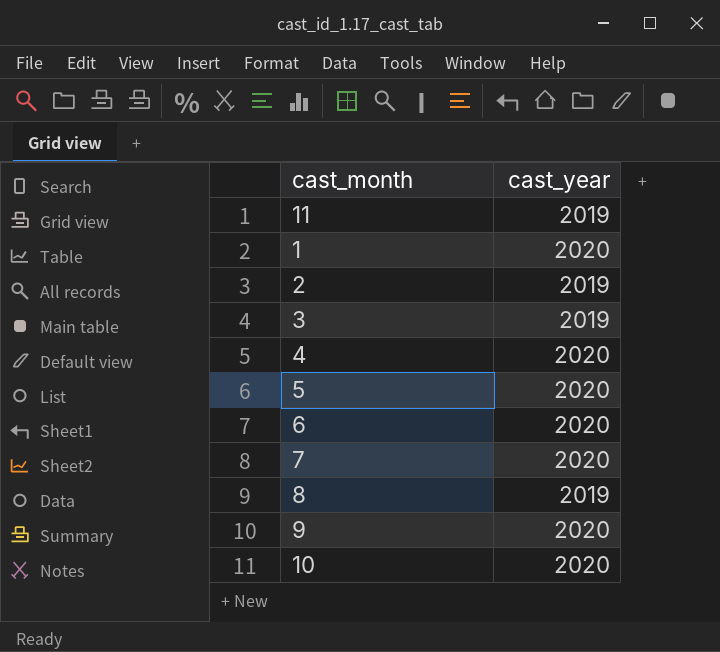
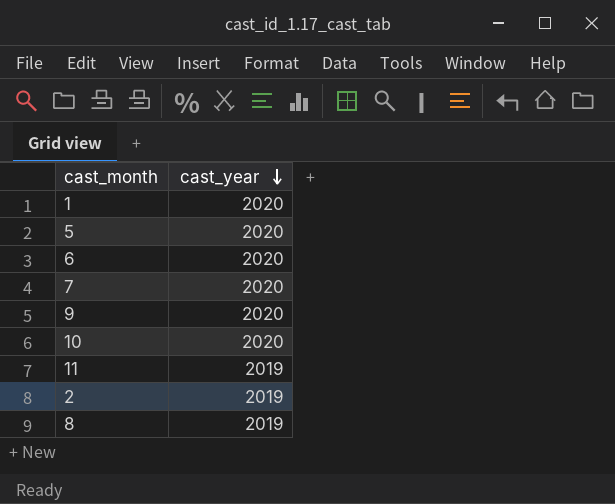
row order: none -> cast_year descending
row 3: 2019 -> none
row 4: 2020 -> none

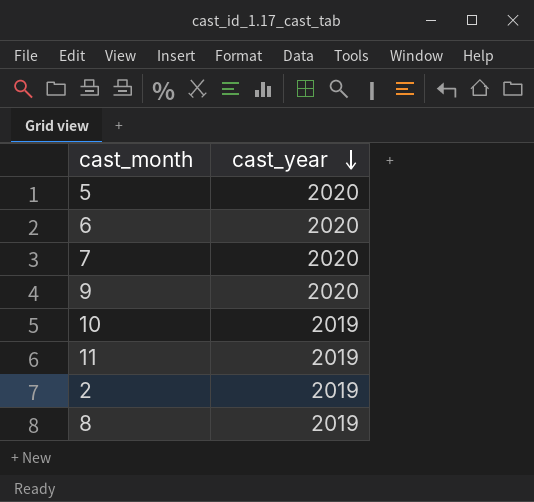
row 1: 2020 -> none
10 | cast_year: 2020 -> 2019

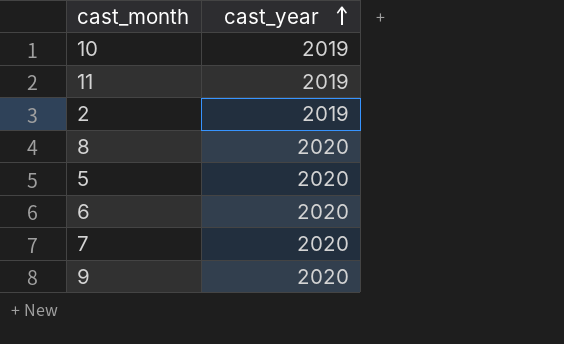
row order: cast_year descending -> cast_year ascending
8 | cast_year: 2019 -> 2020

